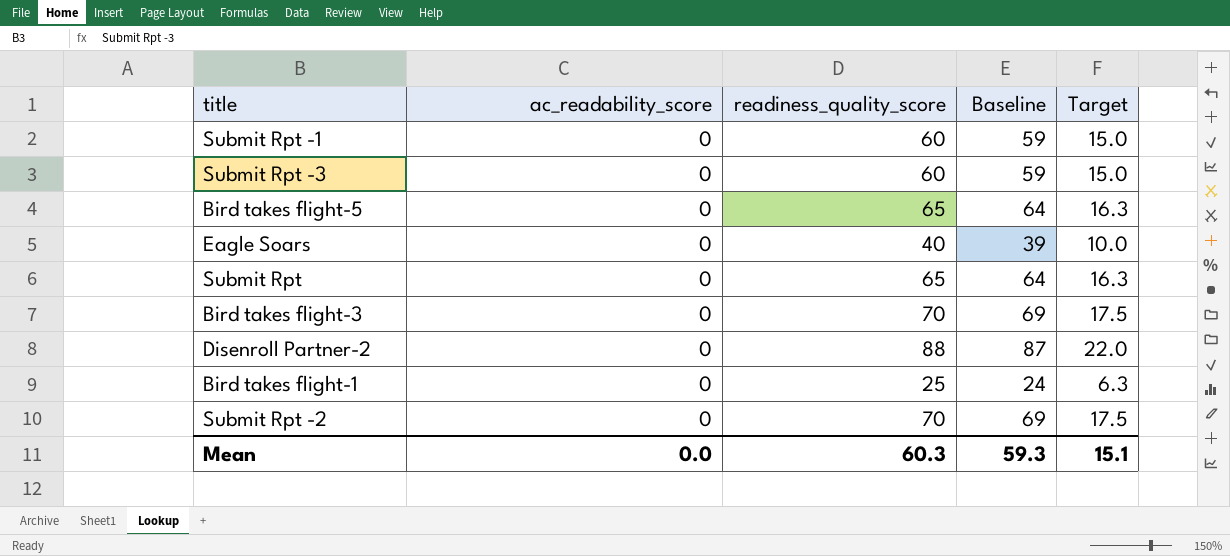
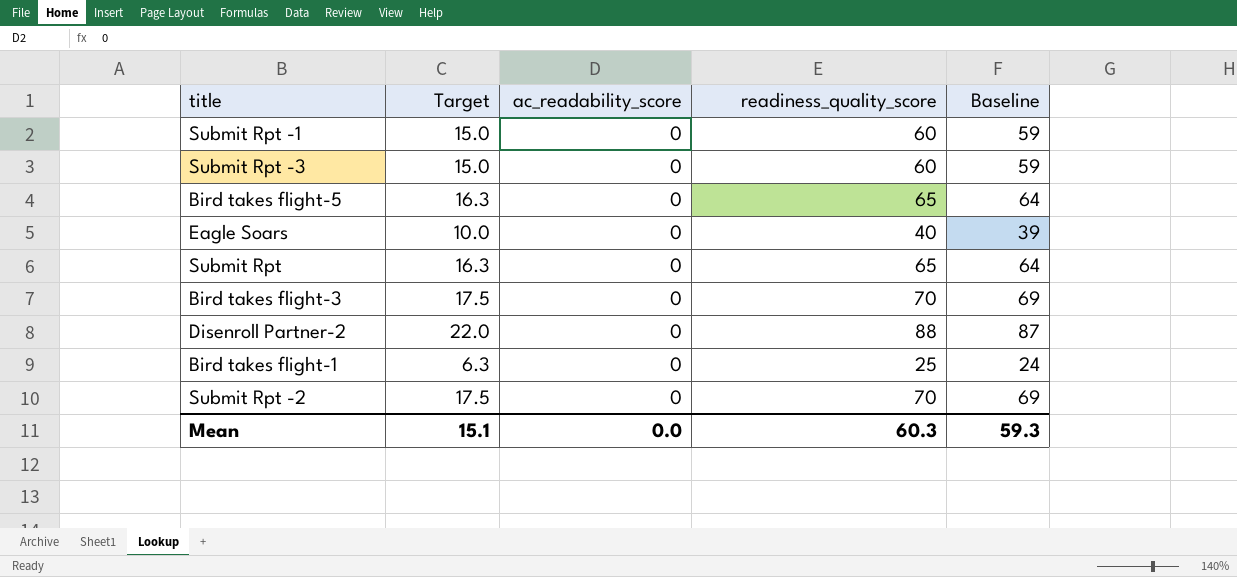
column Target | position: 5 -> 2

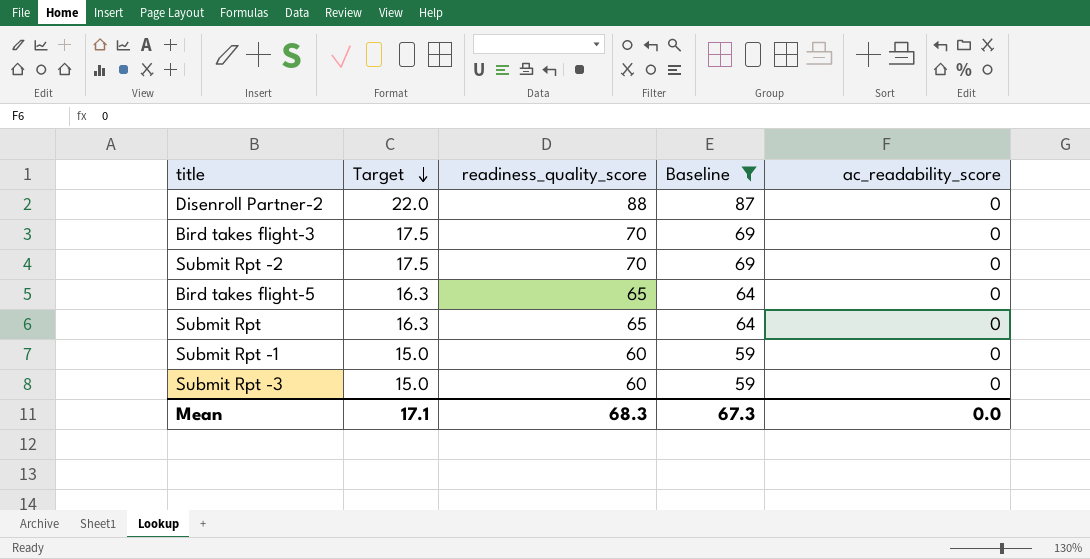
filter: none -> Baseline >= 59
row order: none -> Target descending
column ac_readability_score | position: 3 -> 5
Mean | Target: 15.1 -> 17.1
Mean | readiness_quality_score: 60.3 -> 68.3
Mean | Baseline: 59.3 -> 67.3

